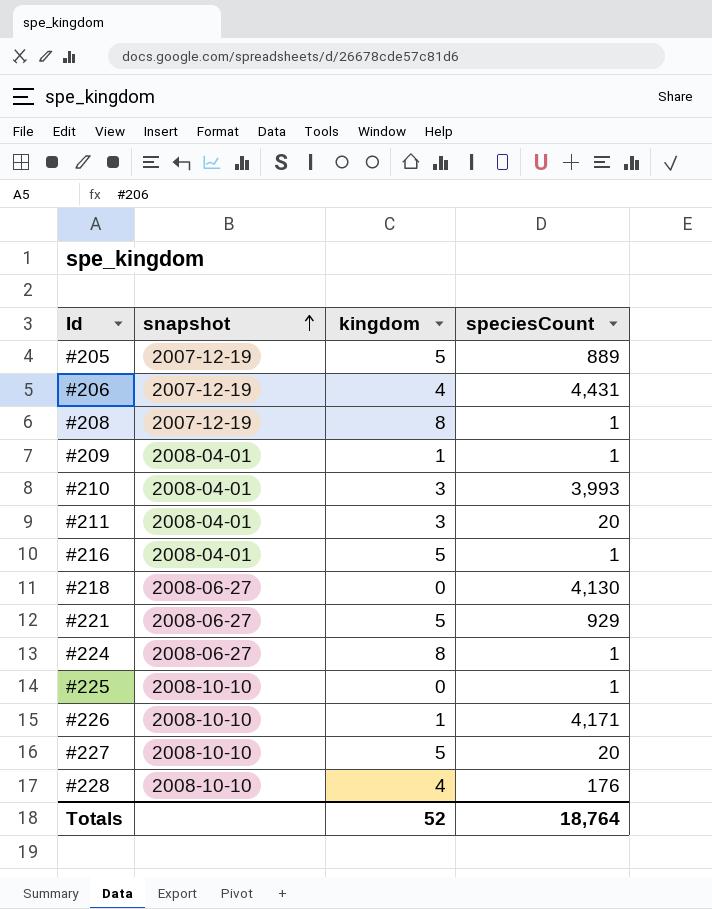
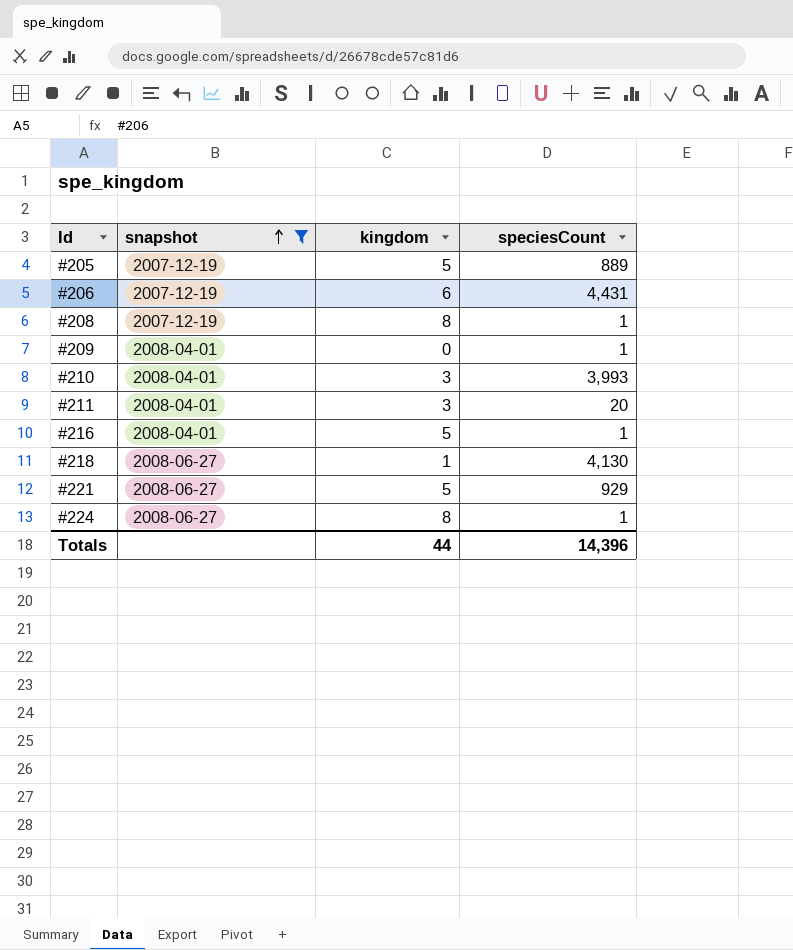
filter: none -> snapshot != 2008-10-10
#206 | kingdom: 4 -> 6
#209 | kingdom: 1 -> 0
#218 | kingdom: 0 -> 1
Totals | kingdom: 52 -> 44
Totals | speciesCount: 18,764 -> 14,396

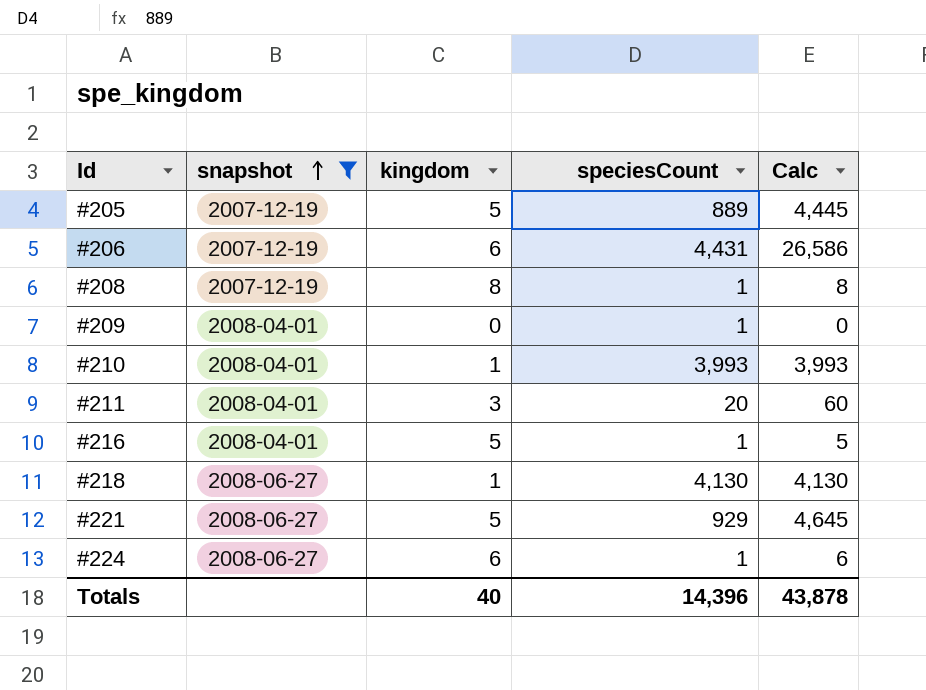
column Calc | formula: none -> [kingdom] * [speciesCount]
#210 | kingdom: 3 -> 1
#224 | kingdom: 8 -> 6
Totals | kingdom: 44 -> 40

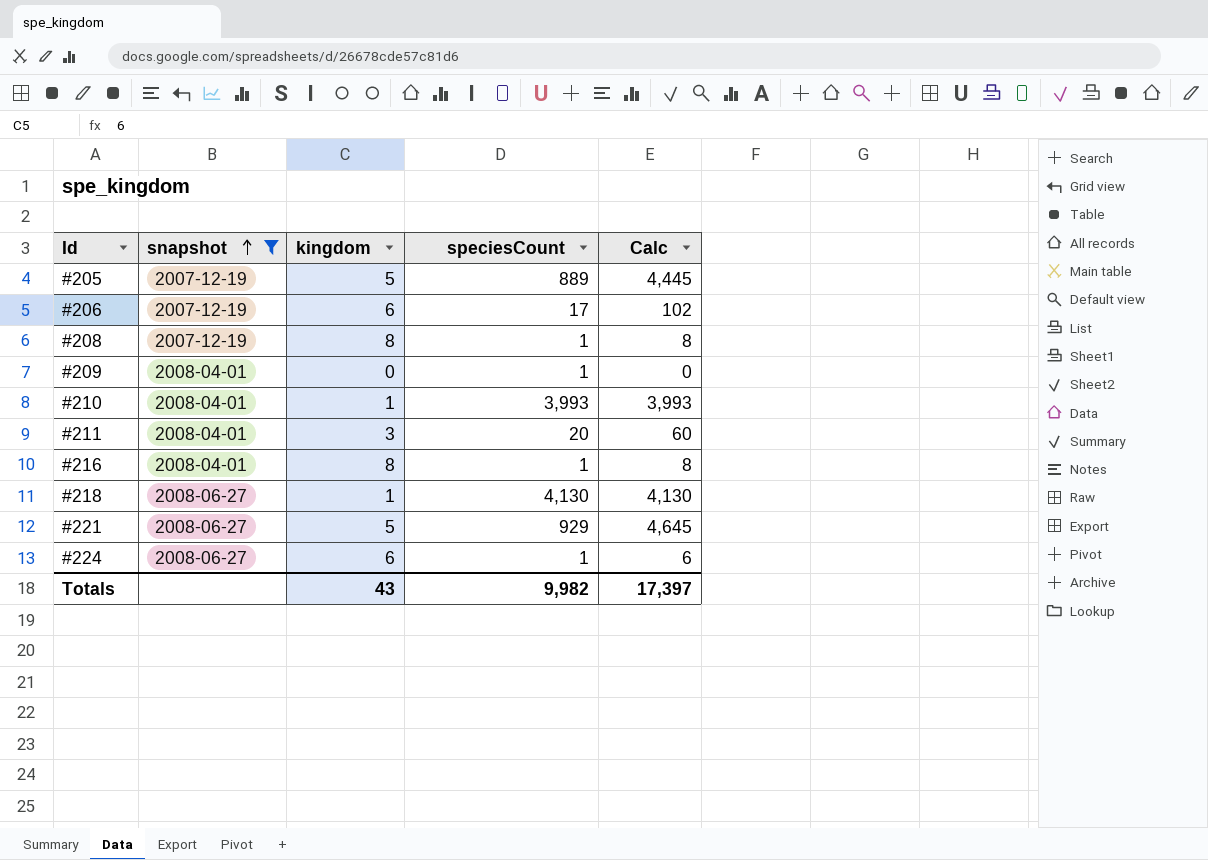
#206 | speciesCount: 4,431 -> 17
#206 | Calc: 26,586 -> 102
#216 | kingdom: 5 -> 8
#216 | Calc: 5 -> 8
Totals | kingdom: 40 -> 43
Totals | speciesCount: 14,396 -> 9,982
Totals | Calc: 43,878 -> 17,397

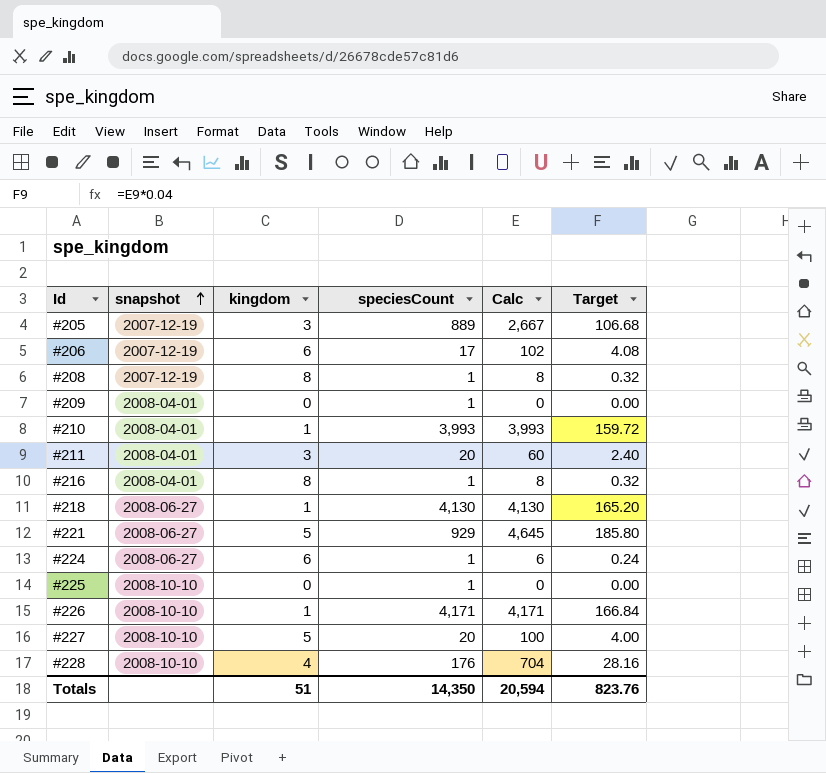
filter: snapshot != 2008-10-10 -> none
column Target | formula: none -> [Calc] * 0.04
#205 | kingdom: 5 -> 3
#205 | Calc: 4,445 -> 2,667
Totals | kingdom: 43 -> 51
Totals | speciesCount: 9,982 -> 14,350
Totals | Calc: 17,397 -> 20,594

